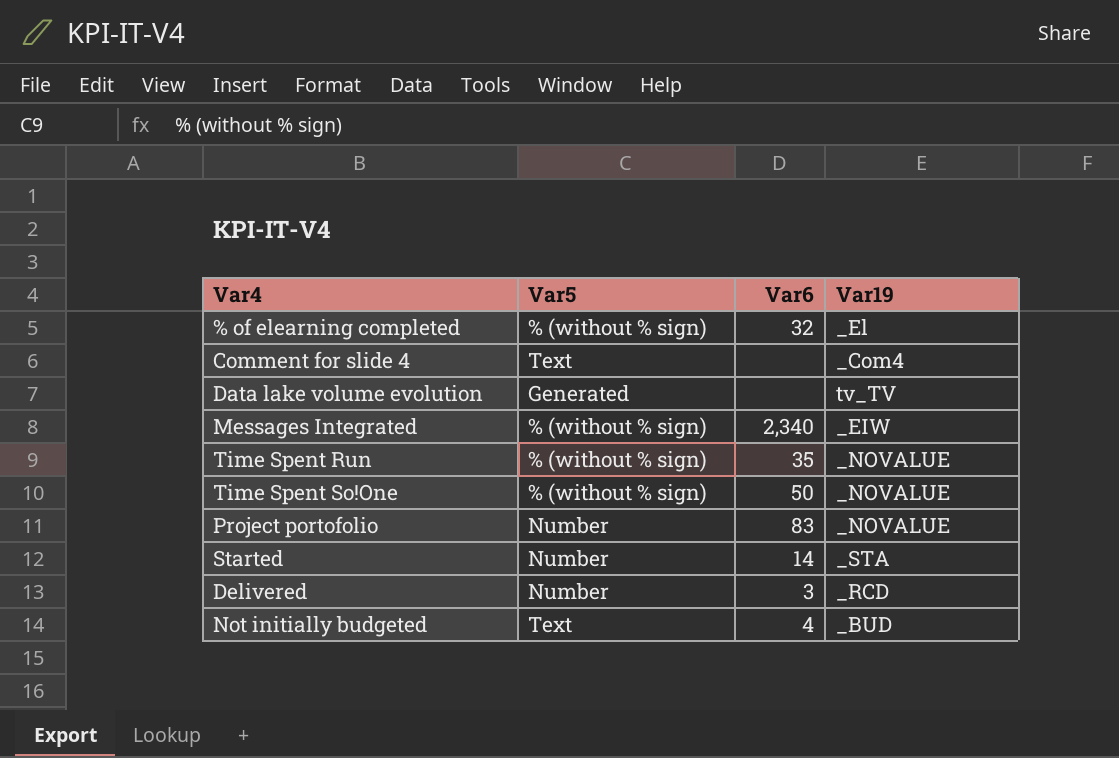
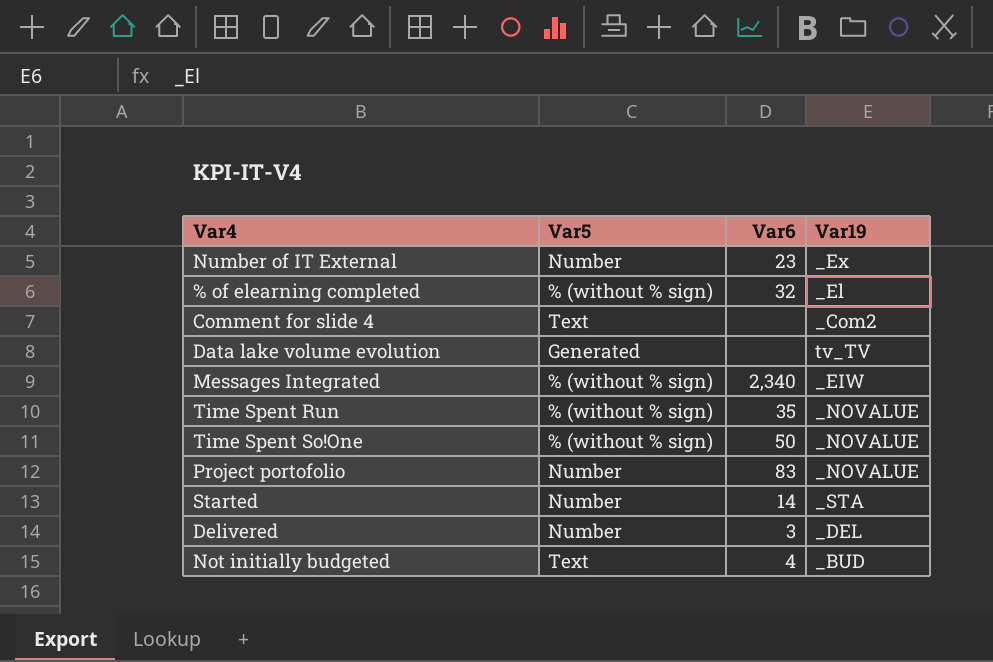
row Number of IT External: none -> Number | 23 | _Ex
Comment for slide 4 | Var19: _Com4 -> _Com2
Delivered | Var19: _RCD -> _DEL

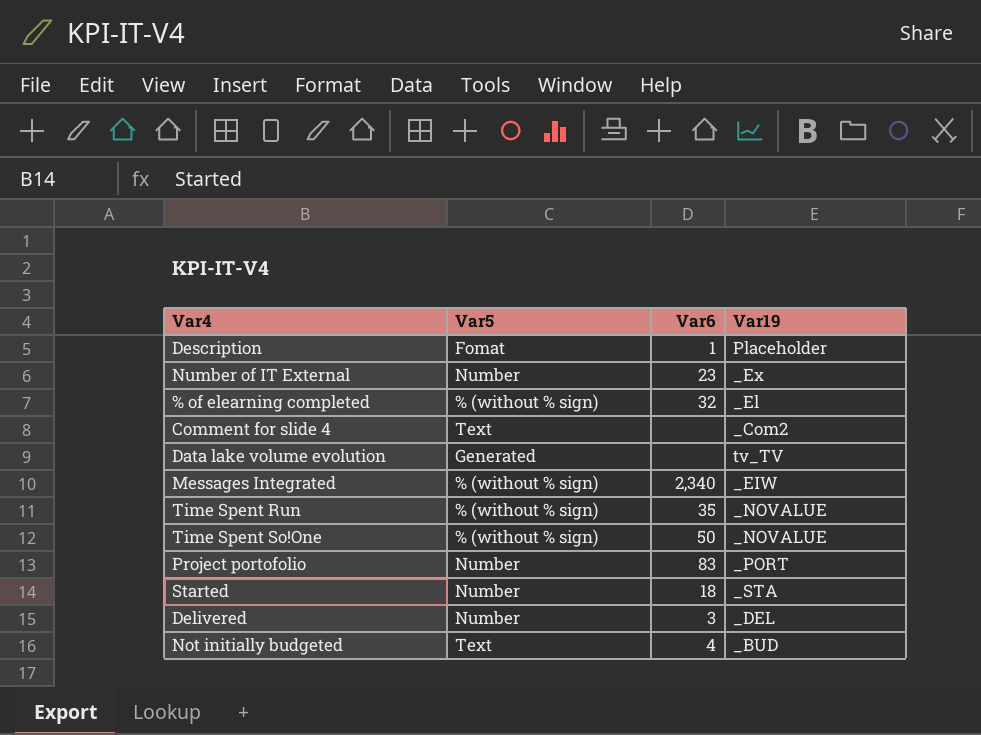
row Description: none -> Fomat | 1 | Placeholder
Project portofolio | Var19: _NOVALUE -> _PORT
Started | Var6: 14 -> 18

